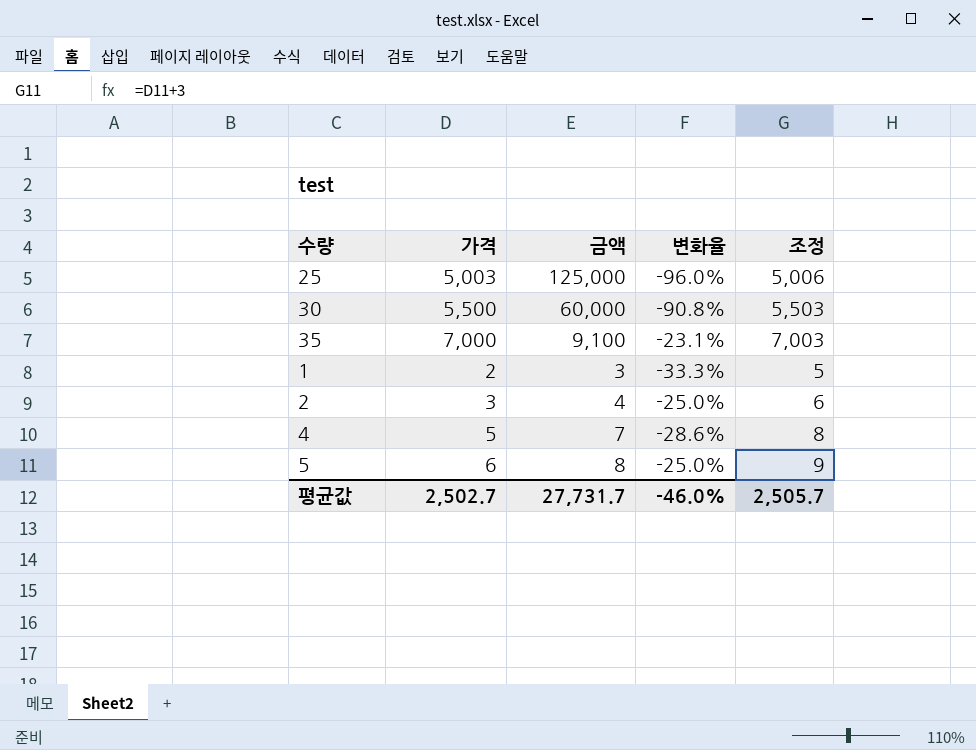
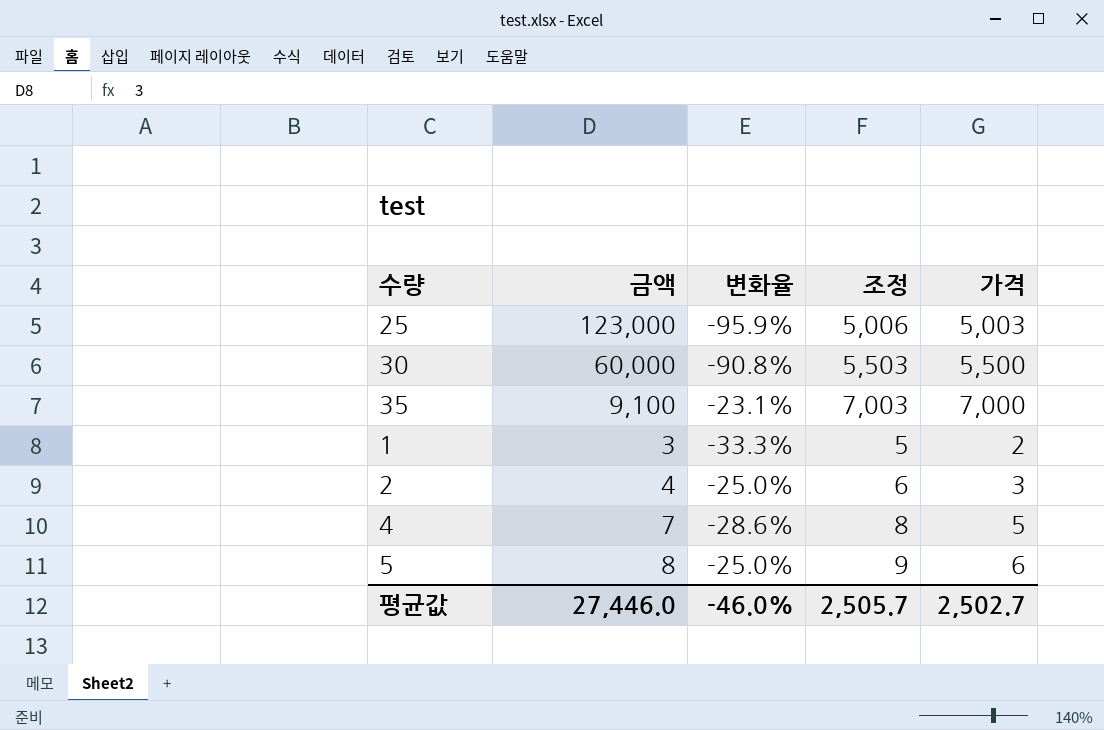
column 가격 | position: 2 -> 5
25 | 금액: 125,000 -> 123,000
25 | 변화율: -96.0% -> -95.9%
평균값 | 금액: 27,731.7 -> 27,446.0

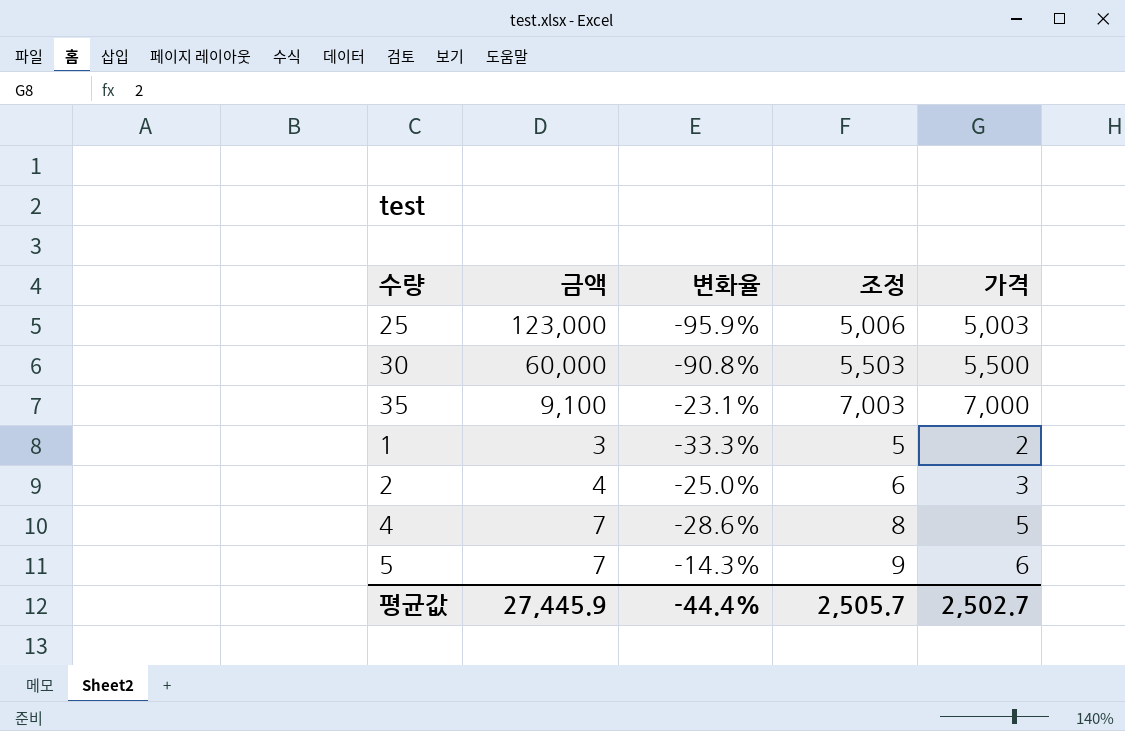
5 | 금액: 8 -> 7
5 | 변화율: -25.0% -> -14.3%
평균값 | 금액: 27,446.0 -> 27,445.9
평균값 | 변화율: -46.0% -> -44.4%

